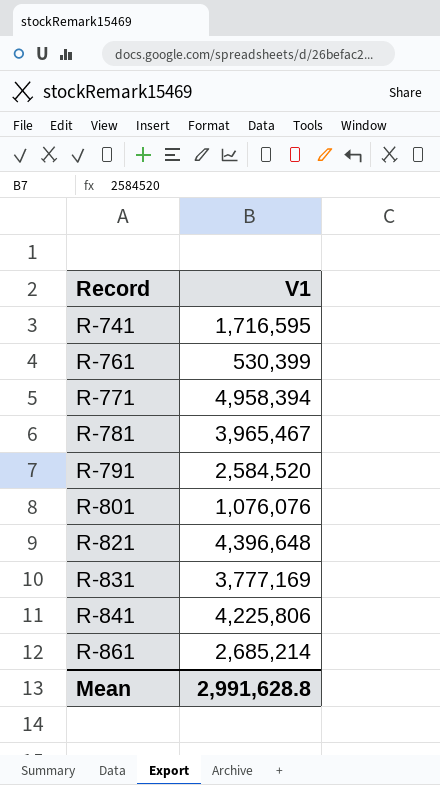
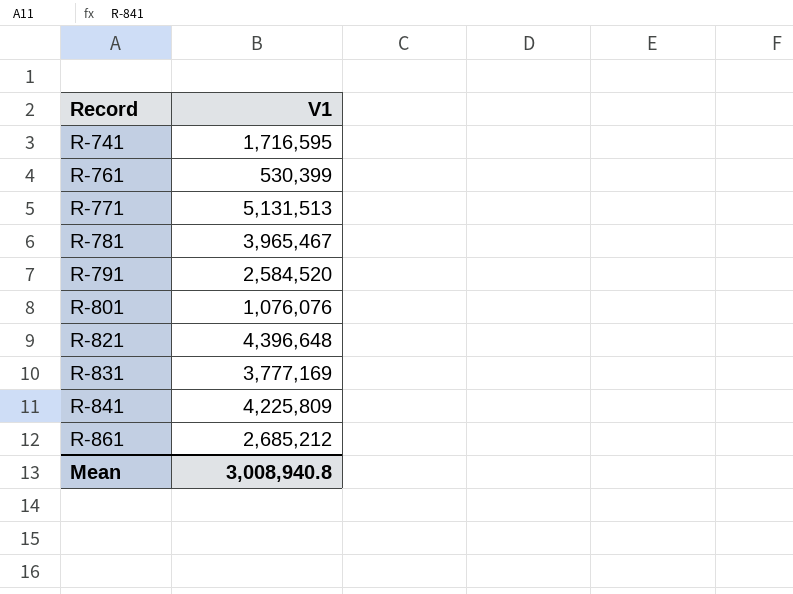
R-771 | V1: 4,958,394 -> 5,131,513
R-841 | V1: 4,225,806 -> 4,225,809
R-861 | V1: 2,685,214 -> 2,685,212
Mean | V1: 2,991,628.8 -> 3,008,940.8

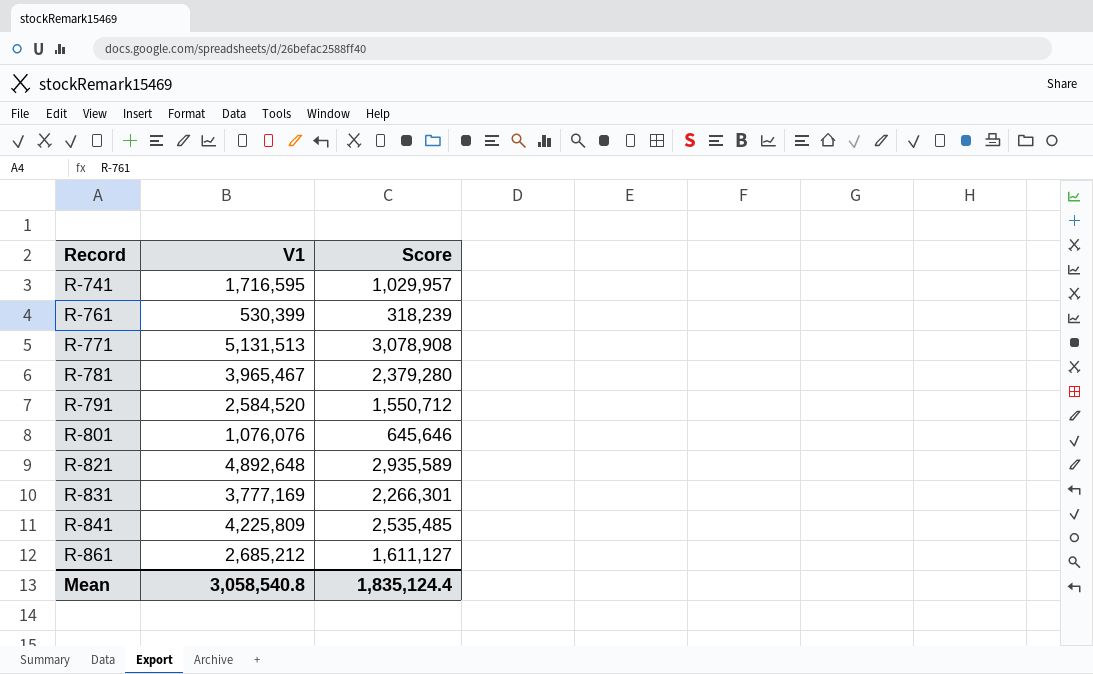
column Score | formula: none -> [V1] * 0.6
R-821 | V1: 4,396,648 -> 4,892,648
Mean | V1: 3,008,940.8 -> 3,058,540.8

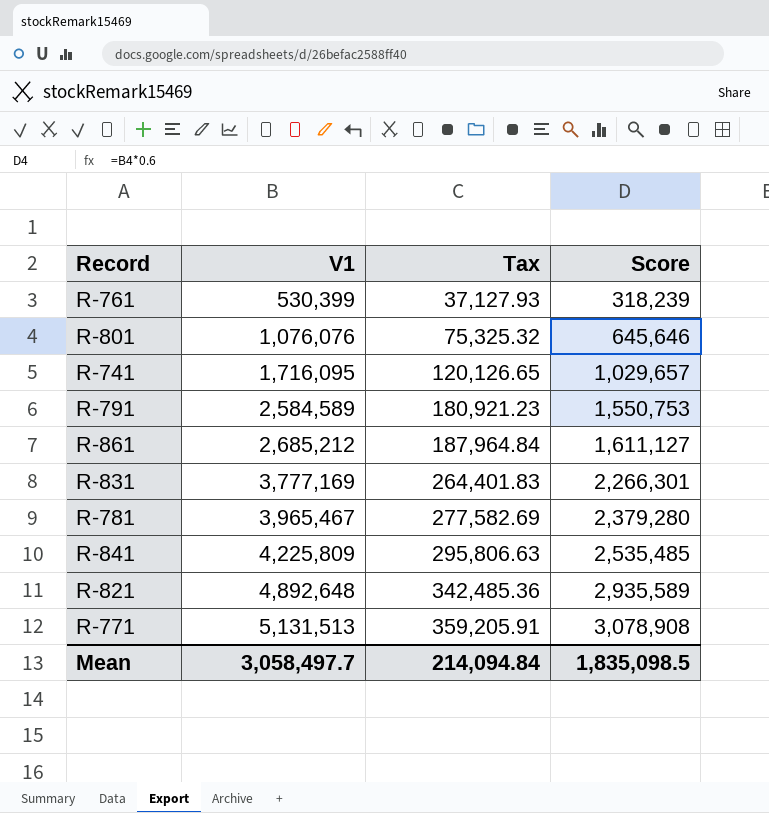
row order: Record ascending -> V1 ascending
column Tax | formula: none -> [V1] * 0.07
R-741 | V1: 1,716,595 -> 1,716,095
R-741 | Score: 1,029,957 -> 1,029,657
R-791 | V1: 2,584,520 -> 2,584,589
R-791 | Score: 1,550,712 -> 1,550,753
Mean | V1: 3,058,540.8 -> 3,058,497.7
Mean | Score: 1,835,124.4 -> 1,835,098.5

